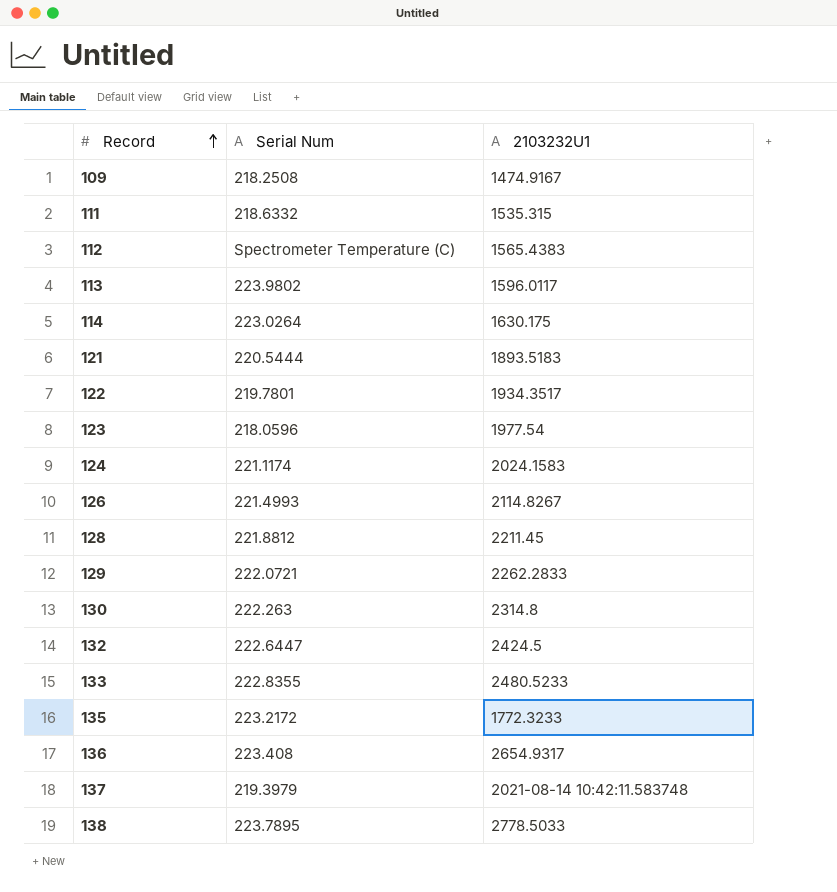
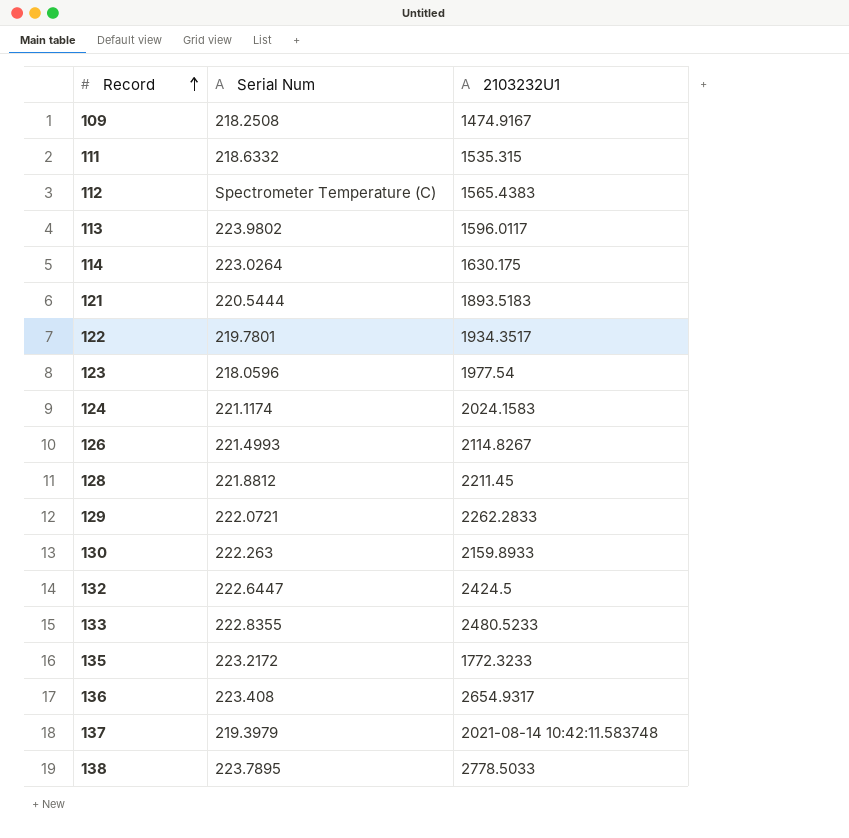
130 | 2103232U1: 2314.8 -> 2159.8933

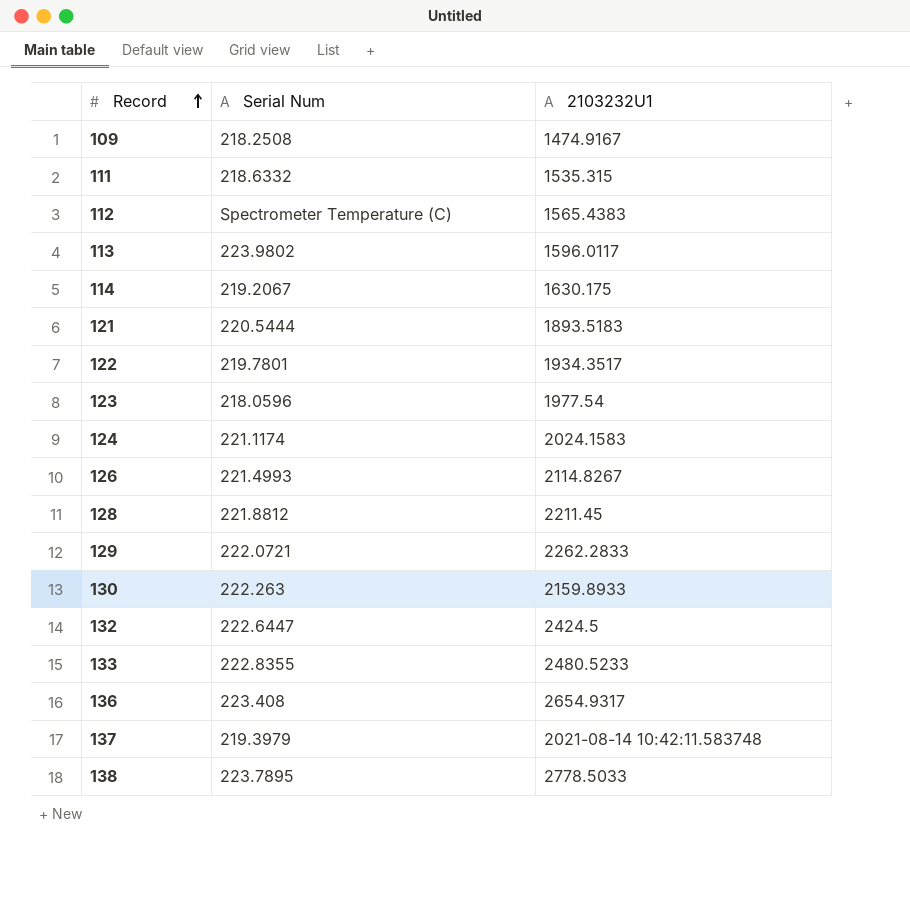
row 135: 223.2172 | 1772.3233 -> none
114 | Serial Num: 223.0264 -> 219.2067

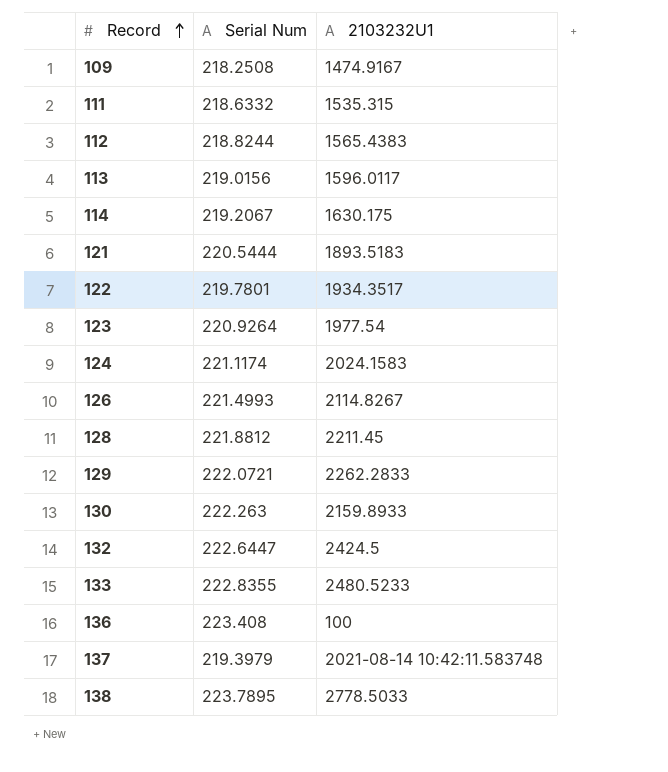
112 | Serial Num: Spectrometer Temperature (C) -> 218.8244
113 | Serial Num: 223.9802 -> 219.0156
123 | Serial Num: 218.0596 -> 220.9264
136 | 2103232U1: 2654.9317 -> 100

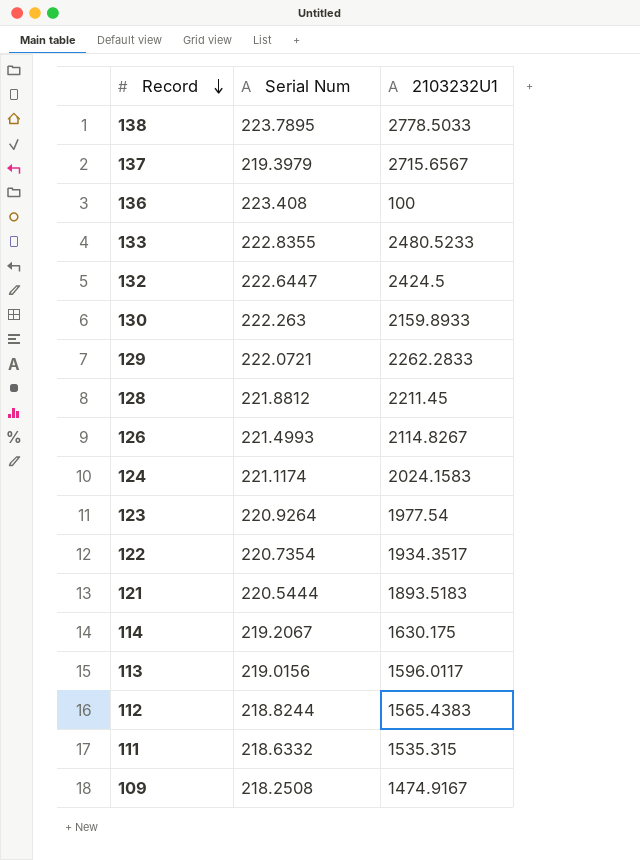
row order: Record ascending -> Record descending
137 | 2103232U1: 2021-08-14 10:42:11.583748 -> 2715.6567
122 | Serial Num: 219.7801 -> 220.7354

